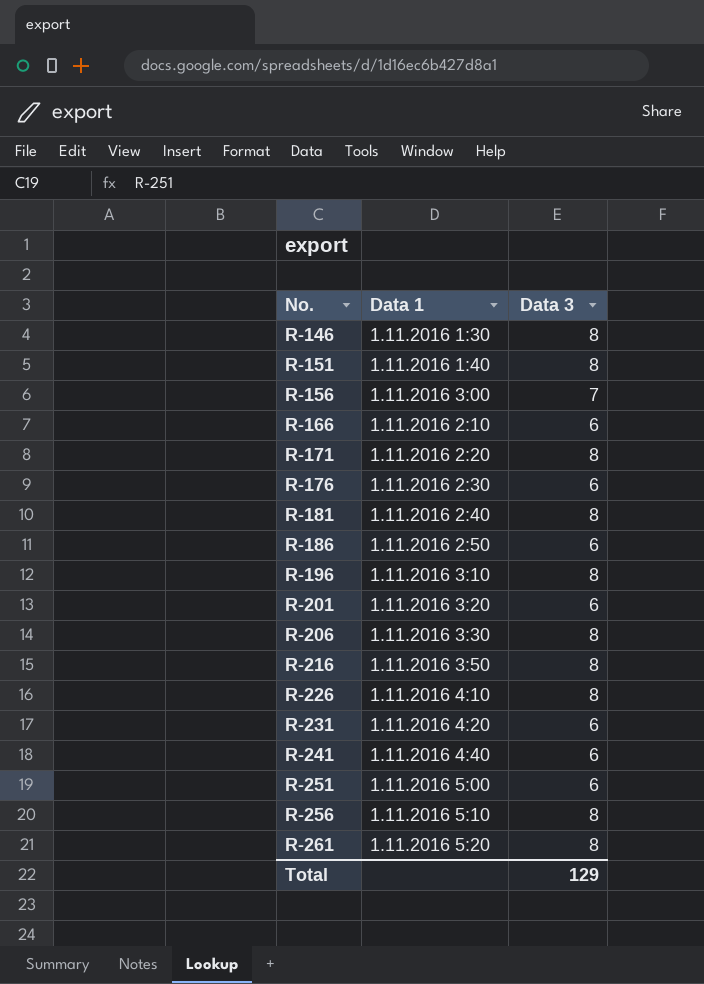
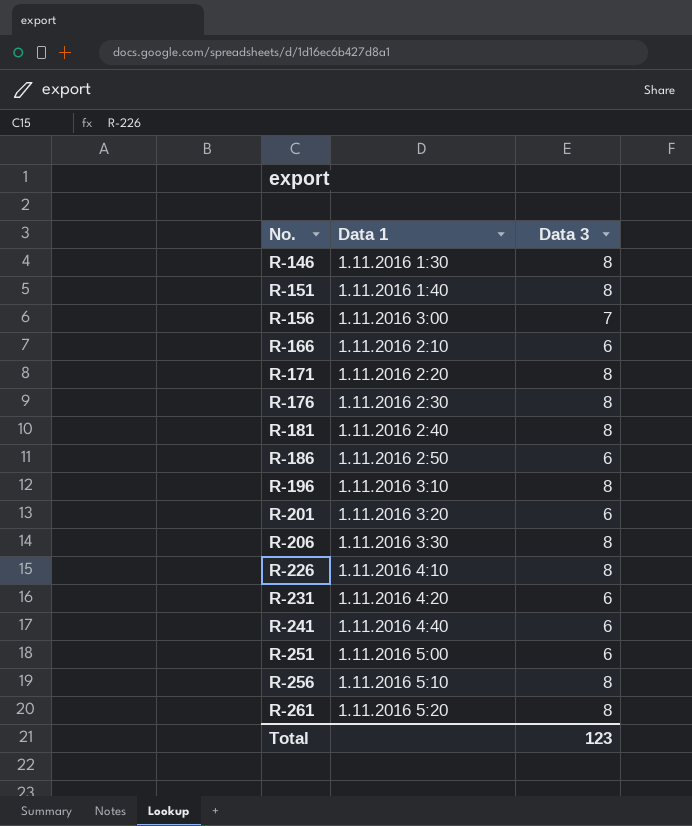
row R-216: 1.11.2016 3:50 | 8 -> none
R-176 | Data 3: 6 -> 8
Total | Data 3: 129 -> 123

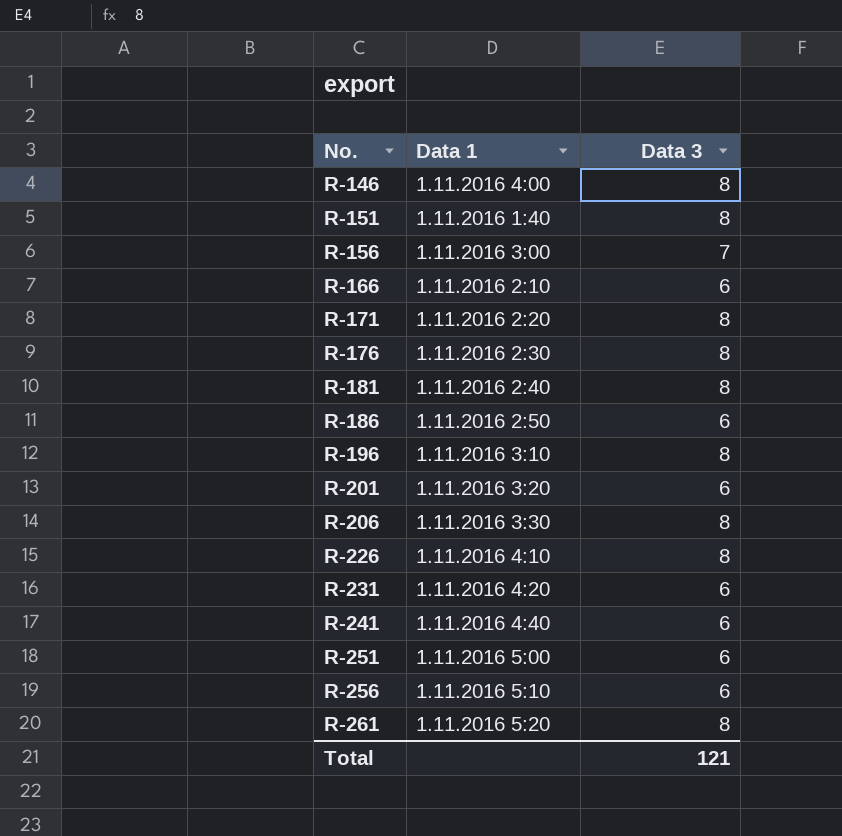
R-146 | Data 1: 1.11.2016 1:30 -> 1.11.2016 4:00
R-256 | Data 3: 8 -> 6
Total | Data 3: 123 -> 121

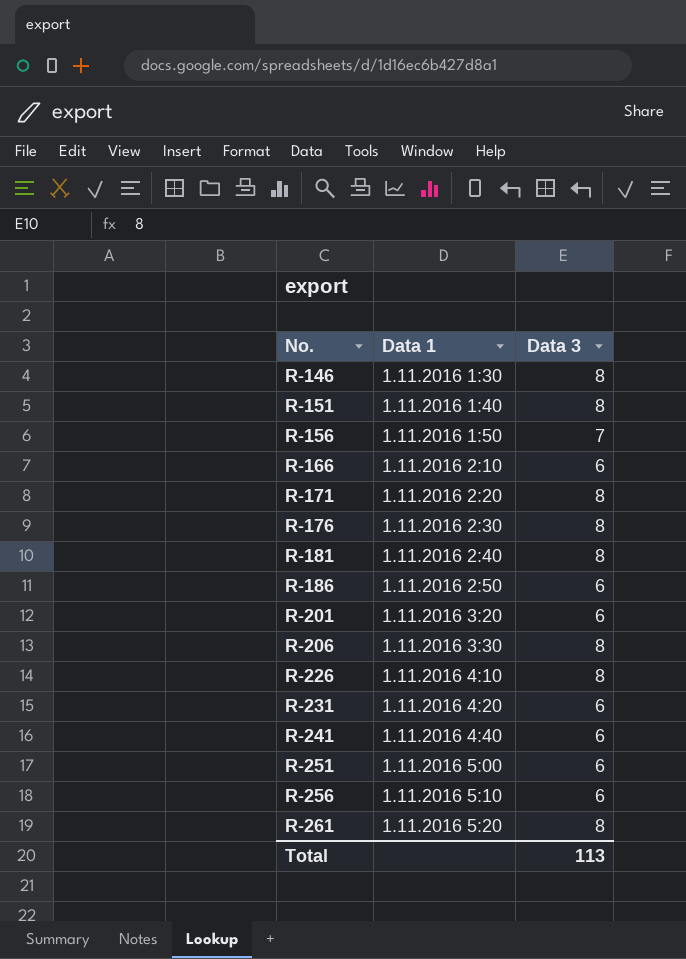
row R-196: 1.11.2016 3:10 | 8 -> none
R-146 | Data 1: 1.11.2016 4:00 -> 1.11.2016 1:30
R-156 | Data 1: 1.11.2016 3:00 -> 1.11.2016 1:50
Total | Data 3: 121 -> 113

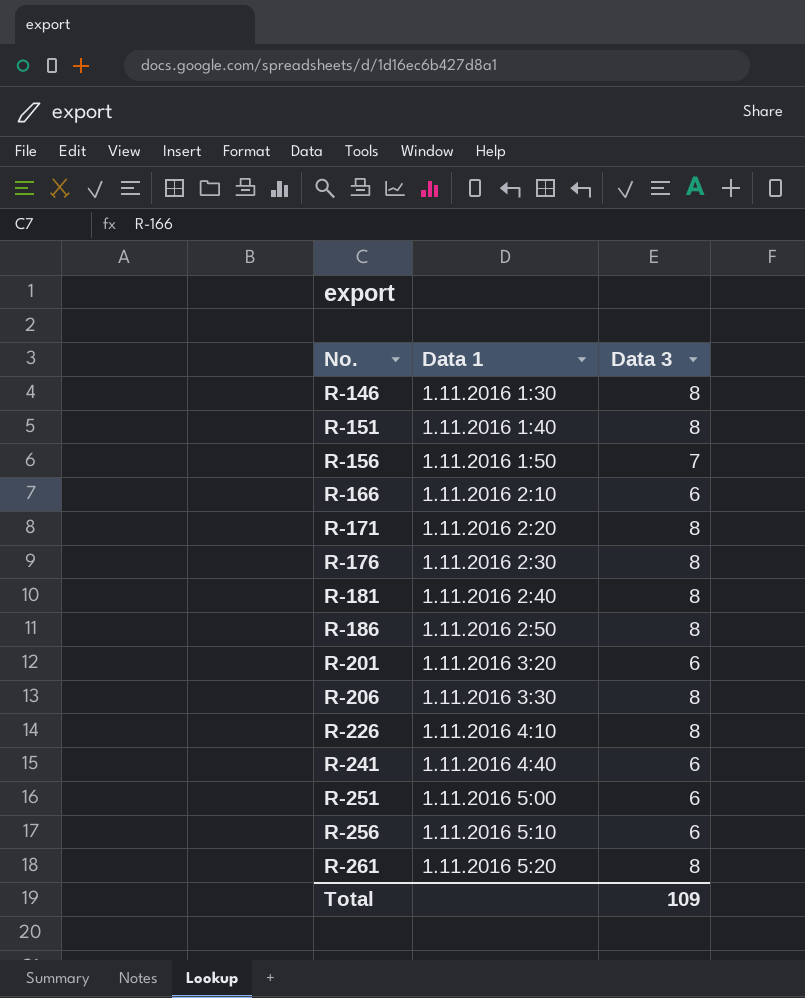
row R-231: 1.11.2016 4:20 | 6 -> none
R-186 | Data 3: 6 -> 8
Total | Data 3: 113 -> 109

